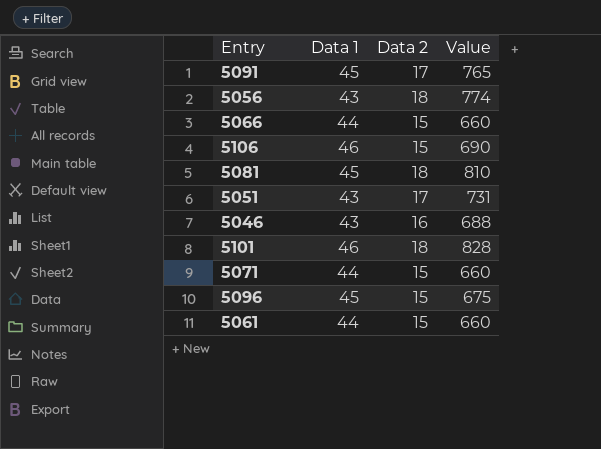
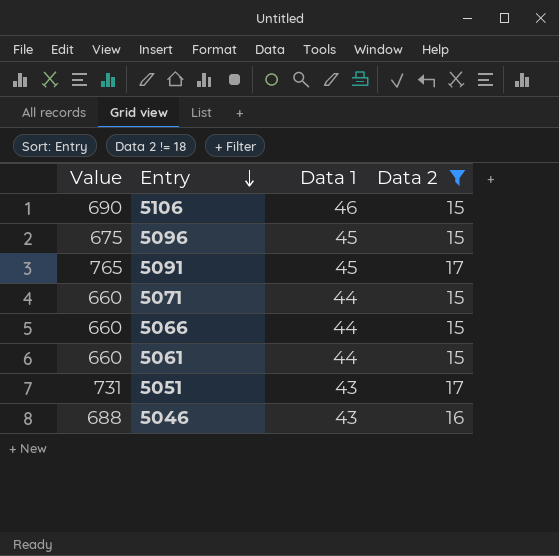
filter: none -> Data 2 != 18
row order: none -> Entry descending
column Value | position: 4 -> 1

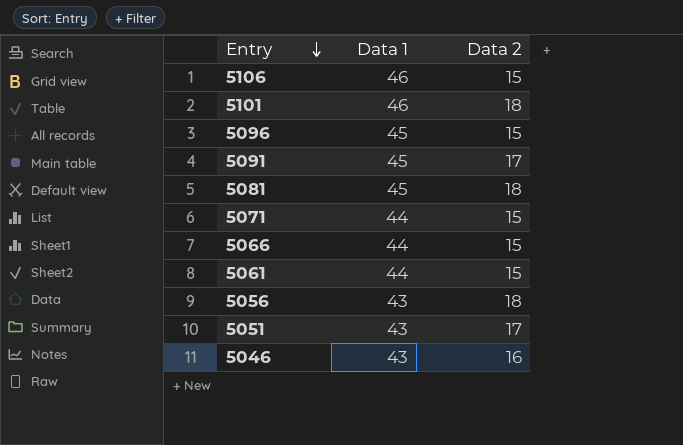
filter: Data 2 != 18 -> none
column Value | formula: [Data 1] * [Data 2] -> none

